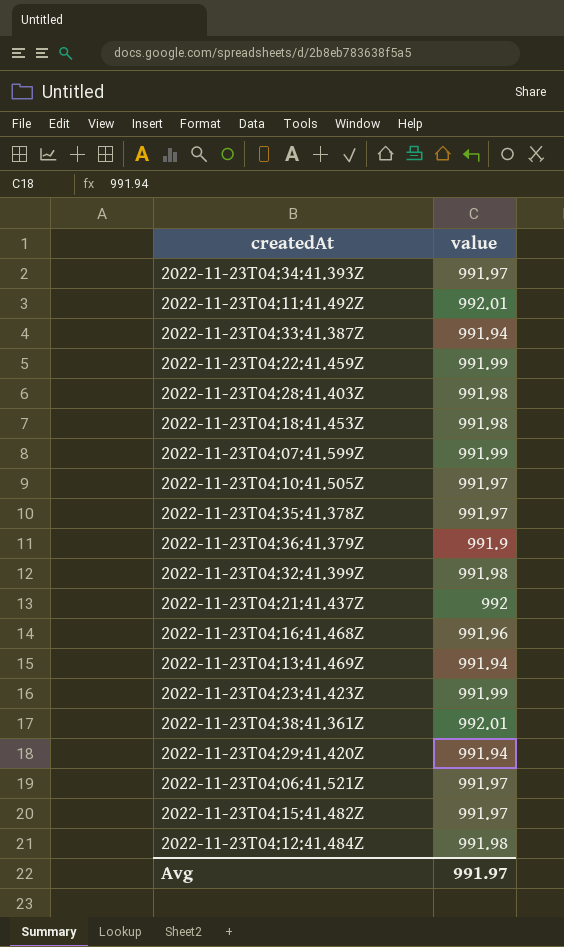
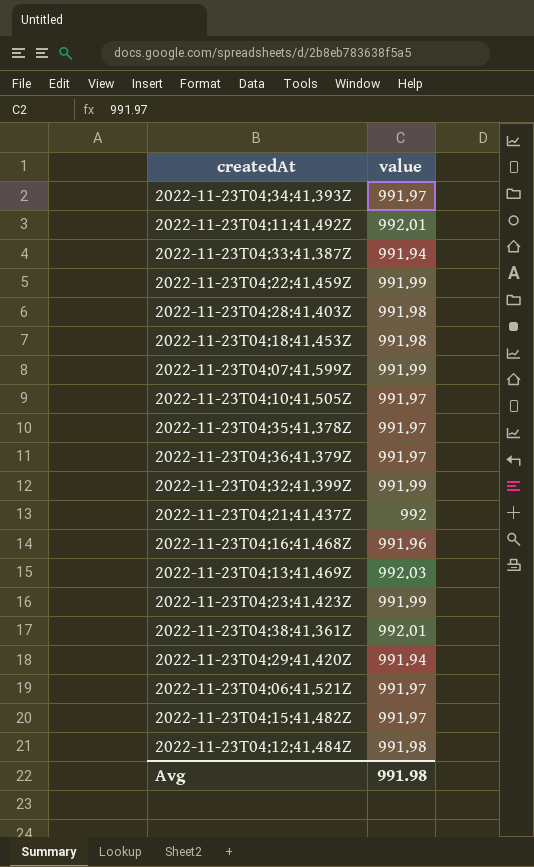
2022-11-23T04:36:41.379Z | value: 991.9 -> 991.97
2022-11-23T04:32:41.399Z | value: 991.98 -> 991.99
2022-11-23T04:13:41.469Z | value: 991.94 -> 992.03
Avg | value: 991.97 -> 991.98

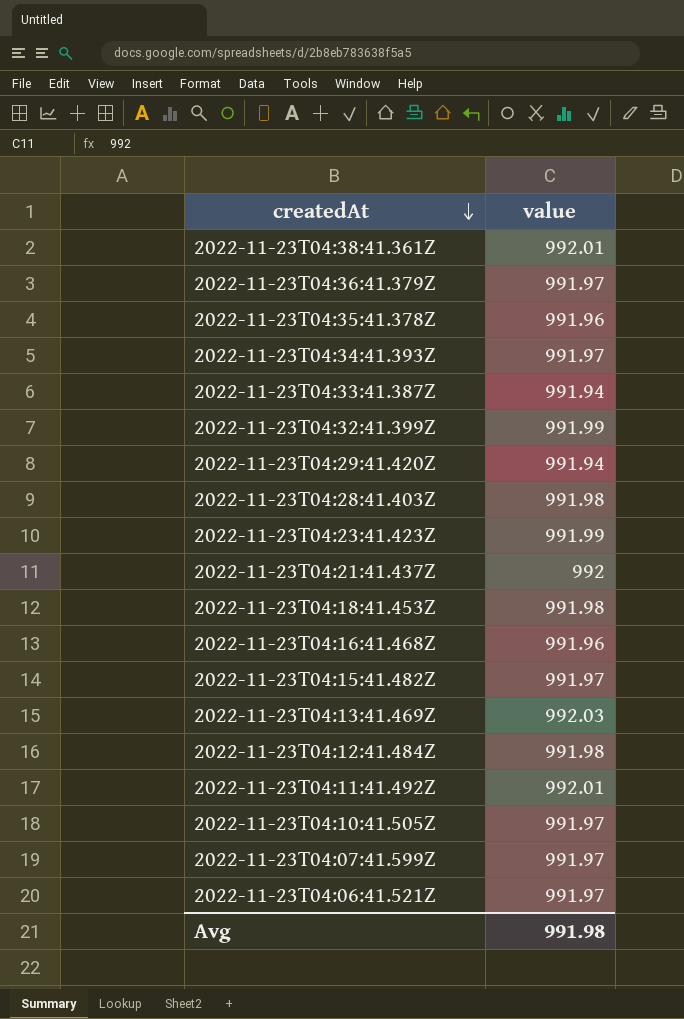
row order: none -> createdAt descending
row 2022-11-23T04:22:41.459Z: 991.99 -> none
2022-11-23T04:35:41.378Z | value: 991.97 -> 991.96
2022-11-23T04:07:41.599Z | value: 991.99 -> 991.97

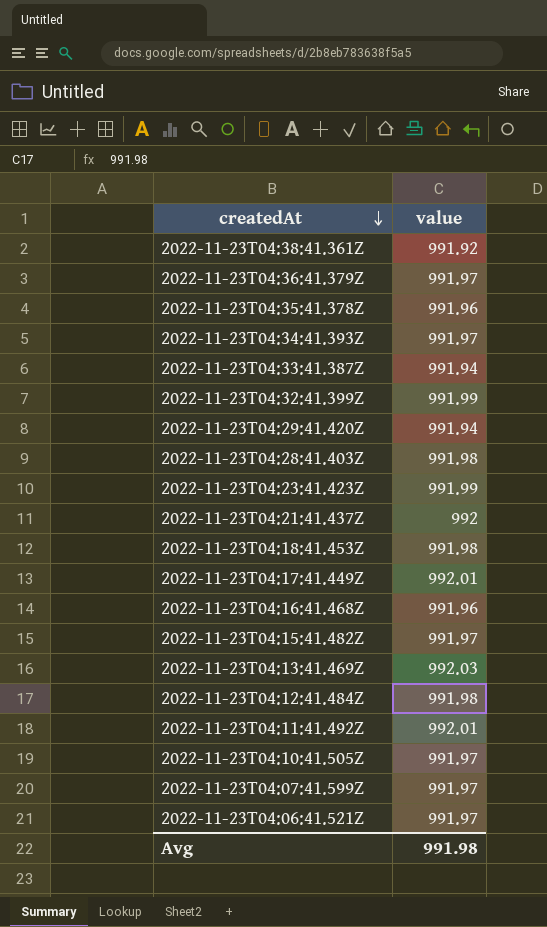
2022-11-23T04:38:41.361Z | value: 992.01 -> 991.92
row 2022-11-23T04:17:41.449Z: none -> 992.01

